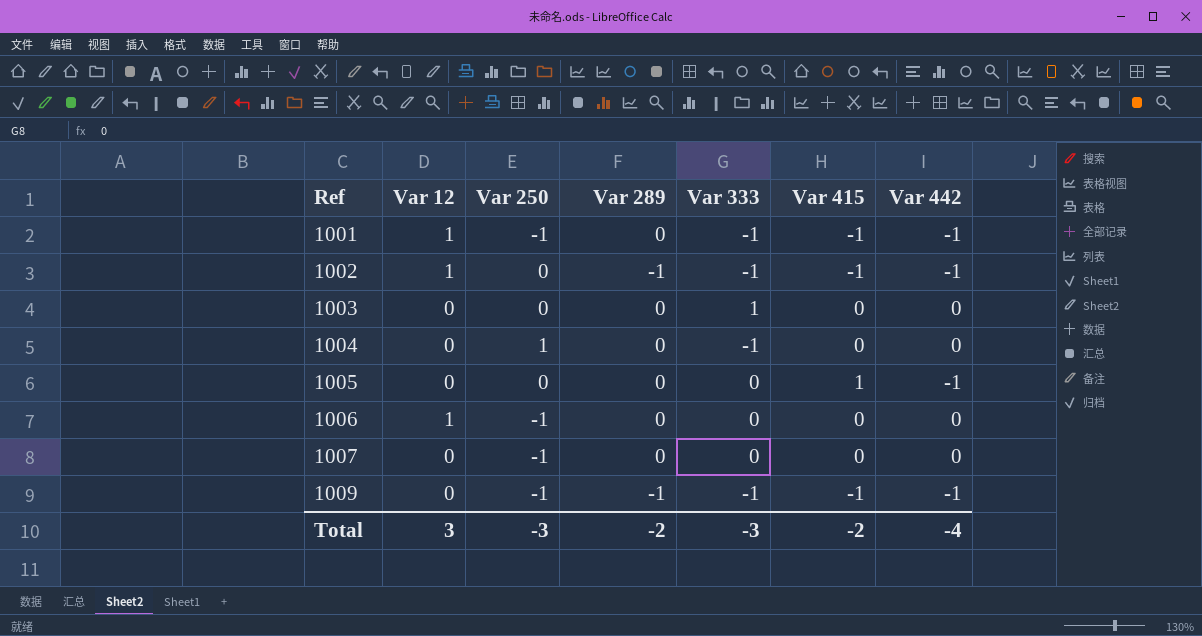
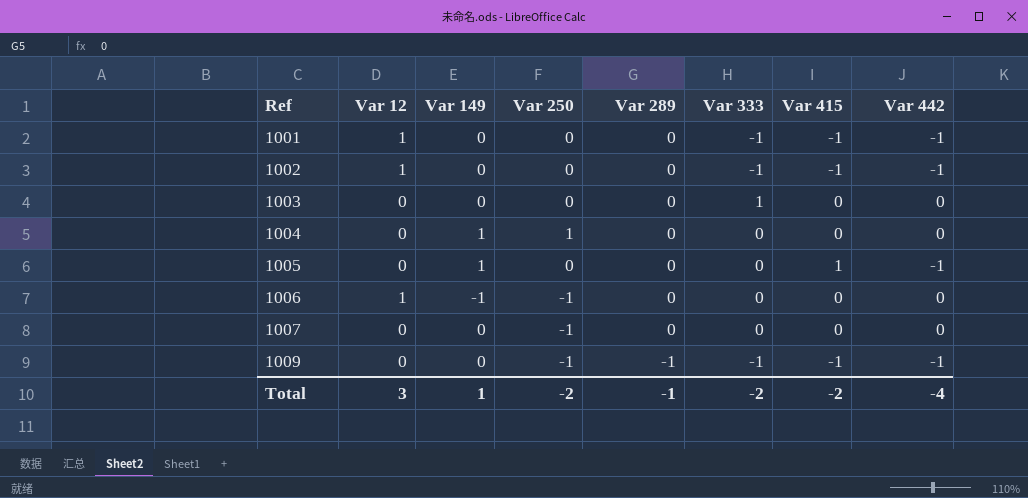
column Var 149 | position: none -> 3
1001 | Var 250: -1 -> 0
1002 | Var 289: -1 -> 0
1004 | Var 333: -1 -> 0
Total | Var 250: -3 -> -2
Total | Var 289: -2 -> -1
Total | Var 333: -3 -> -2

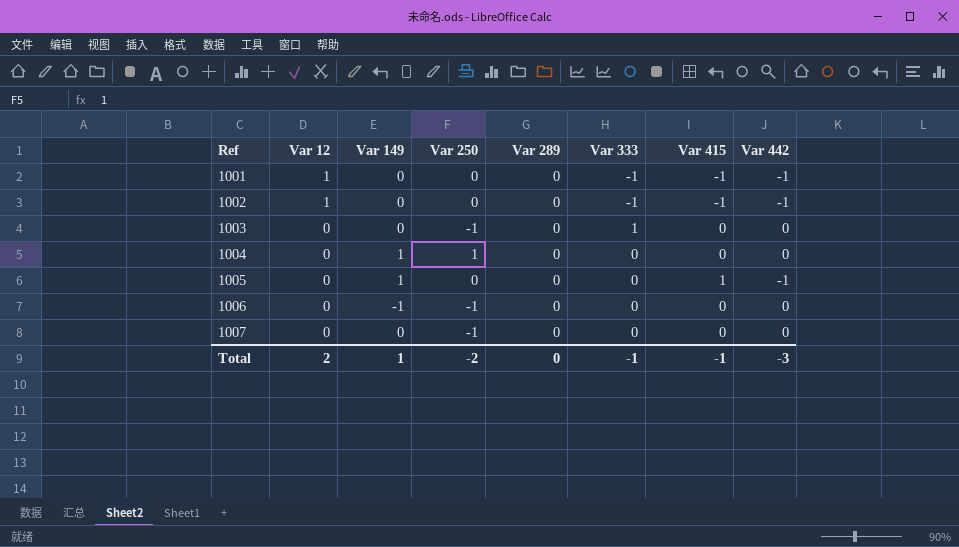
row 1009: 0 | 0 | -1 | -1 | -1 | -1 | -1 -> none
1003 | Var 250: 0 -> -1
1006 | Var 12: 1 -> 0
Total | Var 12: 3 -> 2
Total | Var 289: -1 -> 0
Total | Var 333: -2 -> -1
Total | Var 415: -2 -> -1
Total | Var 442: -4 -> -3

